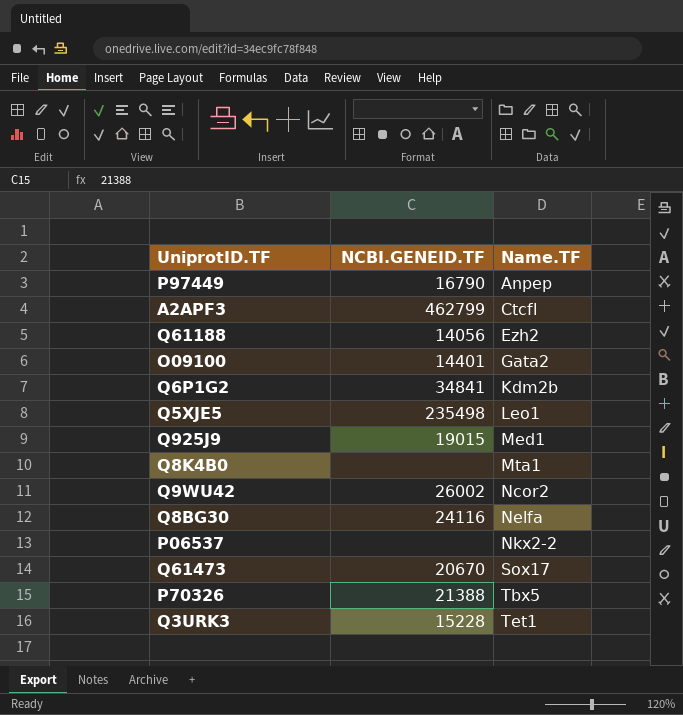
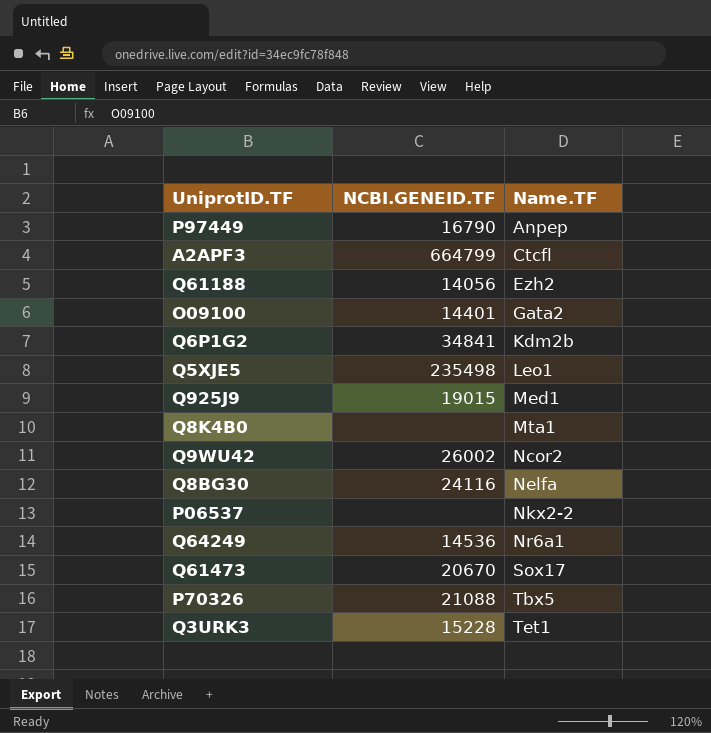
A2APF3 | NCBI.GENEID.TF: 462799 -> 664799
row Q64249: none -> 14536 | Nr6a1
P70326 | NCBI.GENEID.TF: 21388 -> 21088

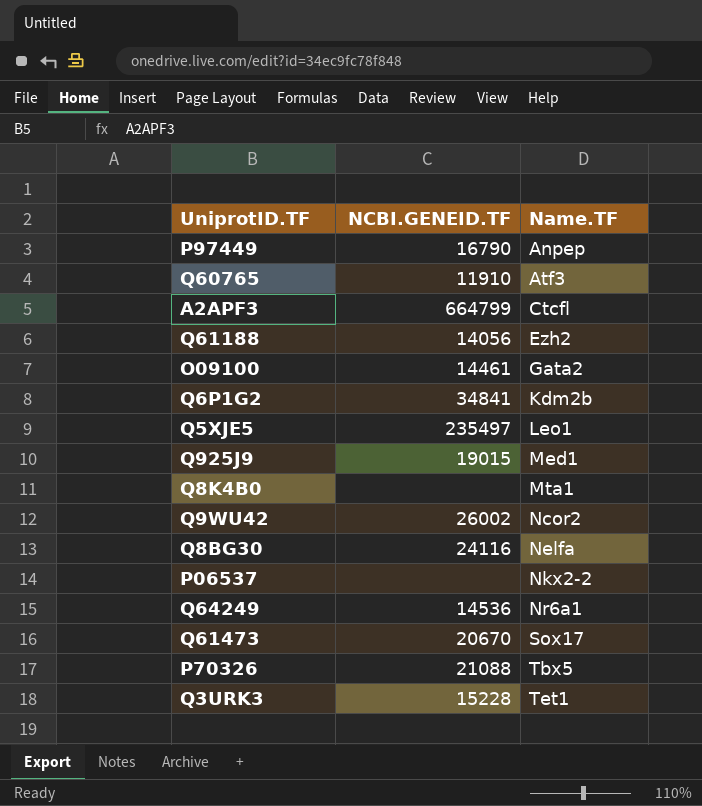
row Q60765: none -> 11910 | Atf3
O09100 | NCBI.GENEID.TF: 14401 -> 14461
Q5XJE5 | NCBI.GENEID.TF: 235498 -> 235497

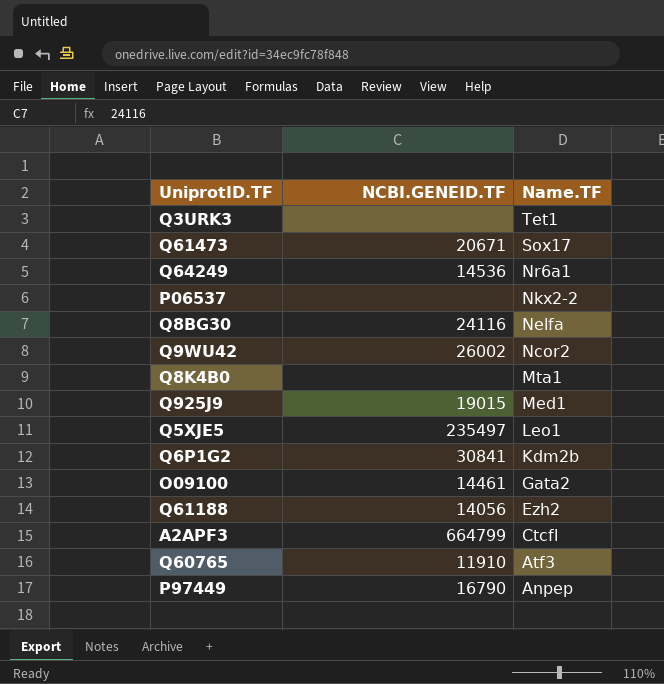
row order: Name.TF ascending -> Name.TF descending
row P70326: 21088 | Tbx5 -> none
Q3URK3 | NCBI.GENEID.TF: 15228 -> none
Q61473 | NCBI.GENEID.TF: 20670 -> 20671
Q6P1G2 | NCBI.GENEID.TF: 34841 -> 30841

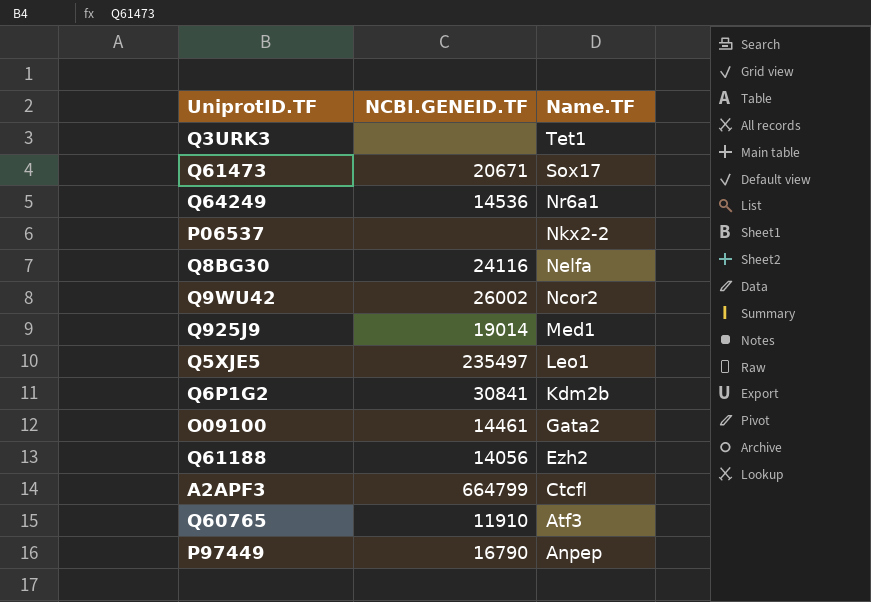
row Q8K4B0: none | Mta1 -> none
Q925J9 | NCBI.GENEID.TF: 19015 -> 19014

